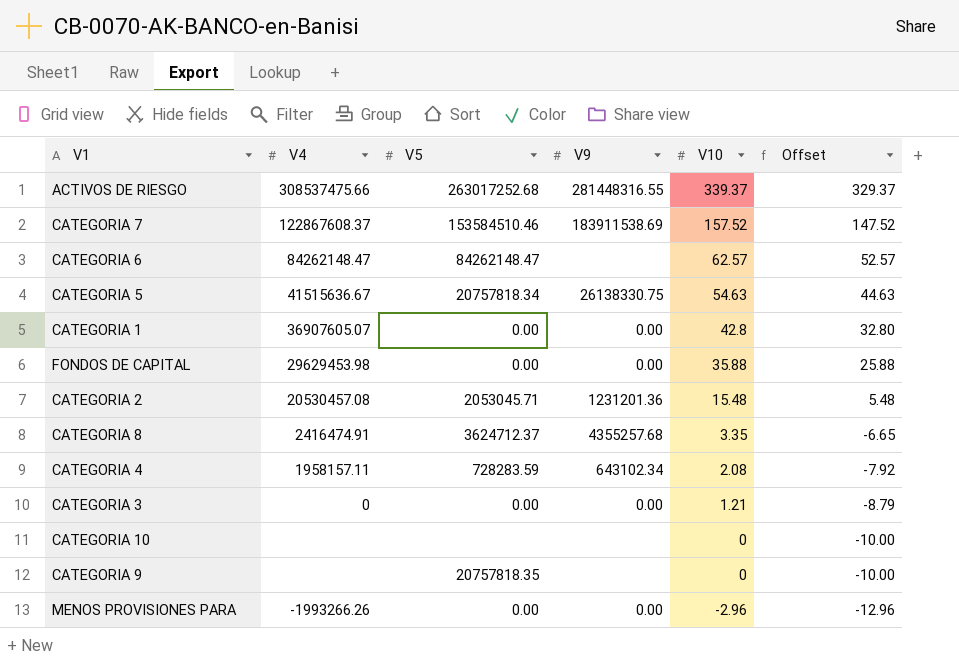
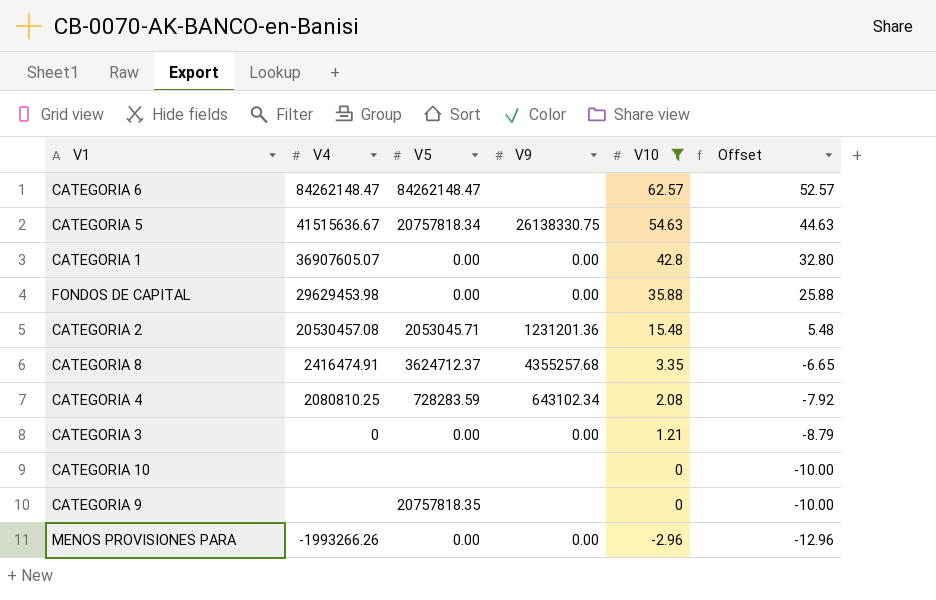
filter: none -> V10 <= 62.57
CATEGORIA 4 | V4: 1958157.11 -> 2080810.25

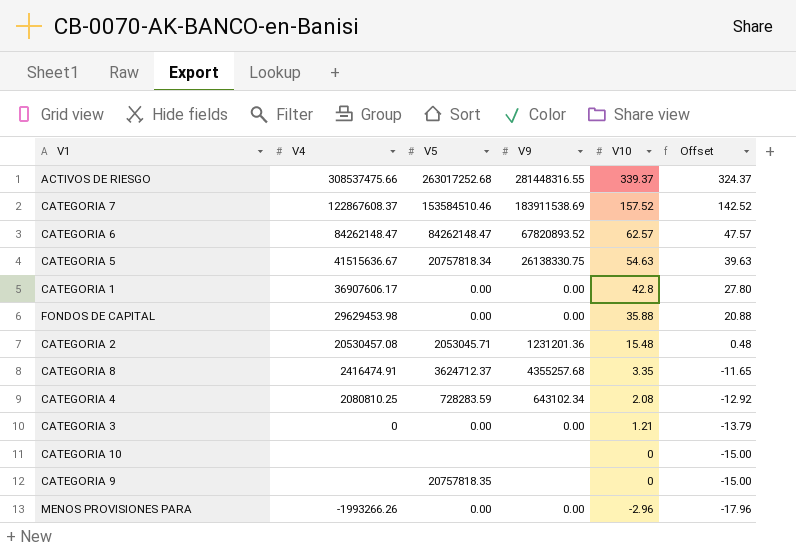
filter: V10 <= 62.57 -> none
column Offset | formula: [V10] - 10 -> [V10] - 15
CATEGORIA 6 | V9: none -> 67820893.52
CATEGORIA 1 | V4: 36907605.07 -> 36907606.17

